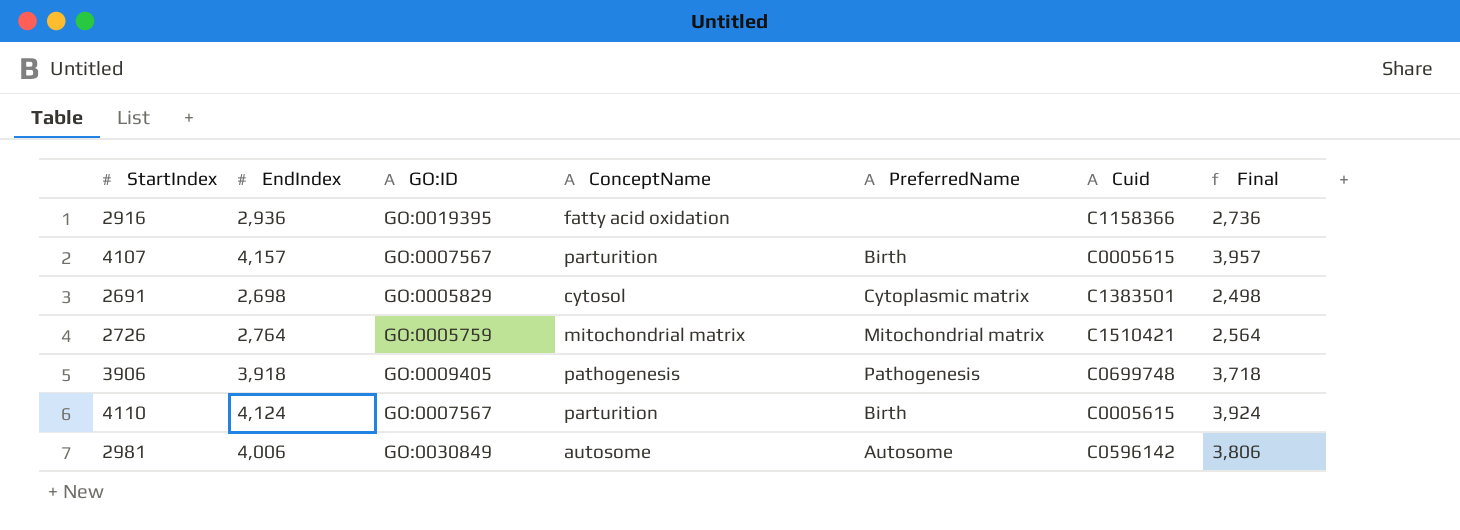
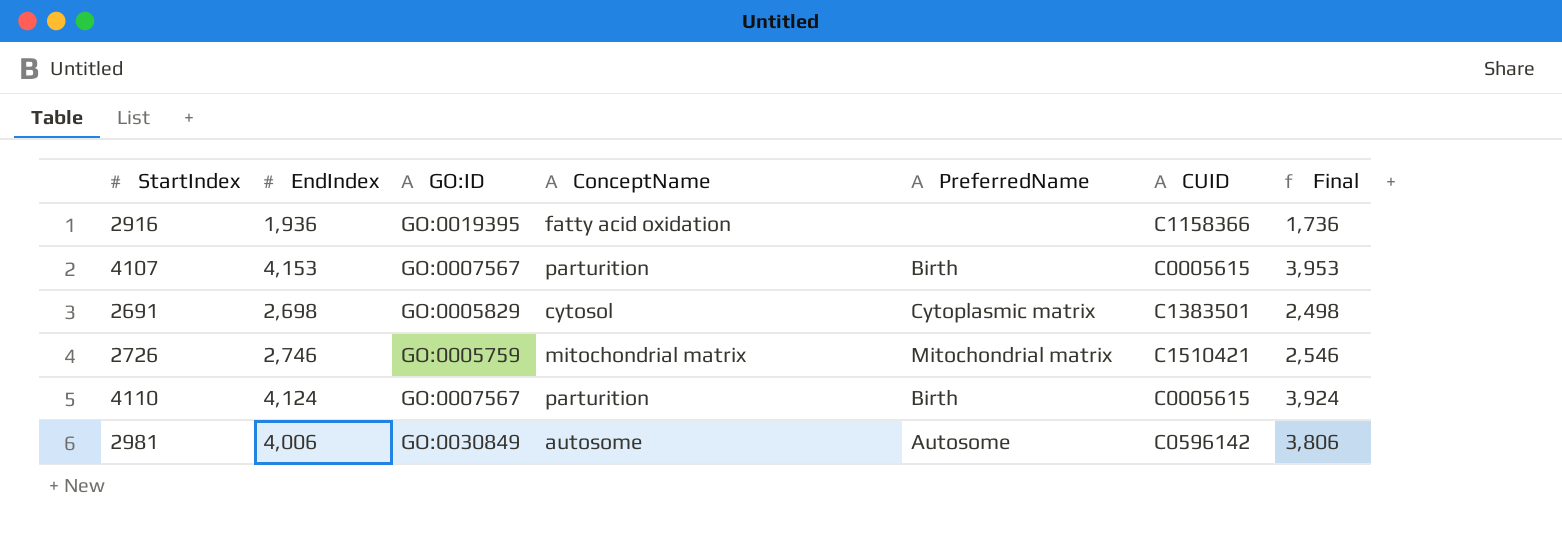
column name: Cuid -> CUID
row 3906: 3,918 | GO:0009405 | pathogenesis | Pathogenesis | C0699748 | 3,718 -> none
2916 | EndIndex: 2,936 -> 1,936
2916 | Final: 2,736 -> 1,736
4107 | EndIndex: 4,157 -> 4,153
4107 | Final: 3,957 -> 3,953
2726 | EndIndex: 2,764 -> 2,746
2726 | Final: 2,564 -> 2,546

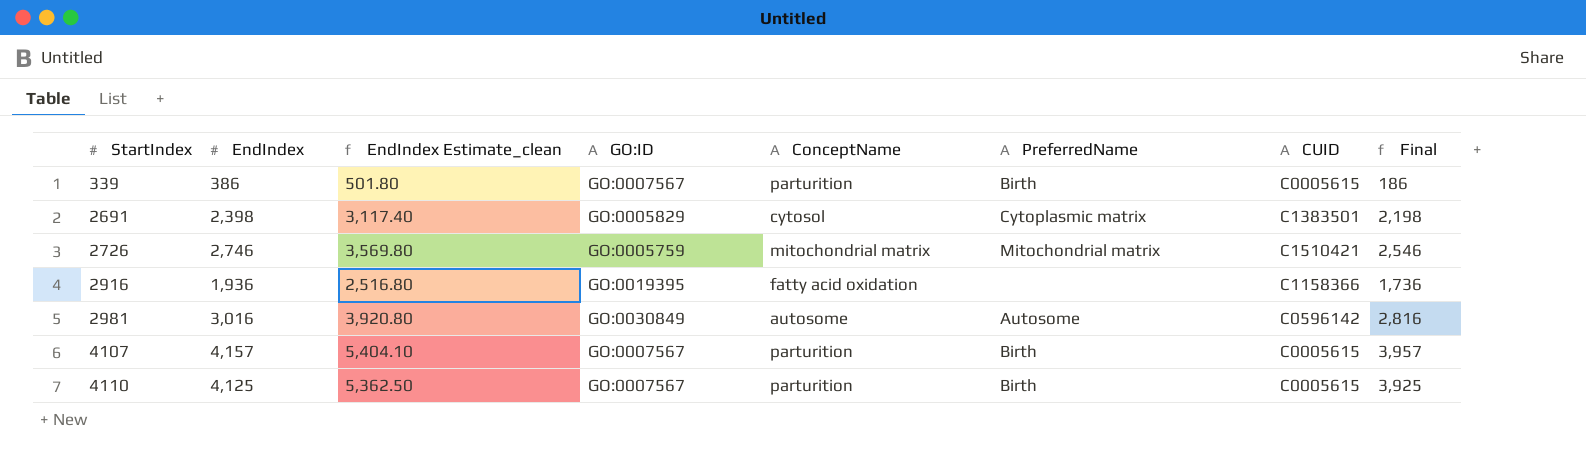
row order: none -> StartIndex ascending
column EndIndex Estimate_clean | formula: none -> [EndIndex] * 1.3
row 339: none -> 386 | 501.80 | GO:0007567 | parturition | Birth | C0005615 | 186
2691 | EndIndex: 2,698 -> 2,398
2691 | Final: 2,498 -> 2,198
2981 | EndIndex: 4,006 -> 3,016
2981 | Final: 3,806 -> 2,816
4107 | EndIndex: 4,153 -> 4,157
4107 | Final: 3,953 -> 3,957
4110 | EndIndex: 4,124 -> 4,125
4110 | Final: 3,924 -> 3,925

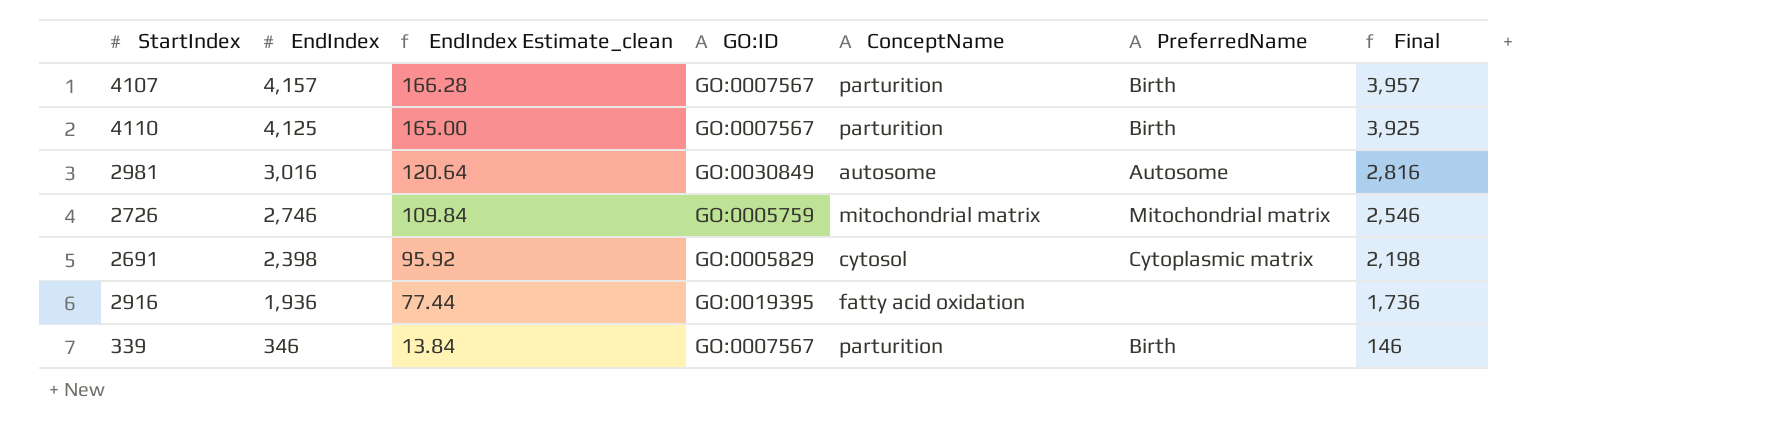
row order: StartIndex ascending -> EndIndex descending
column CUID | position: 7 -> none
column EndIndex Estimate_clean | formula: [EndIndex] * 1.3 -> [EndIndex] * 0.04
339 | EndIndex: 386 -> 346
339 | Final: 186 -> 146

